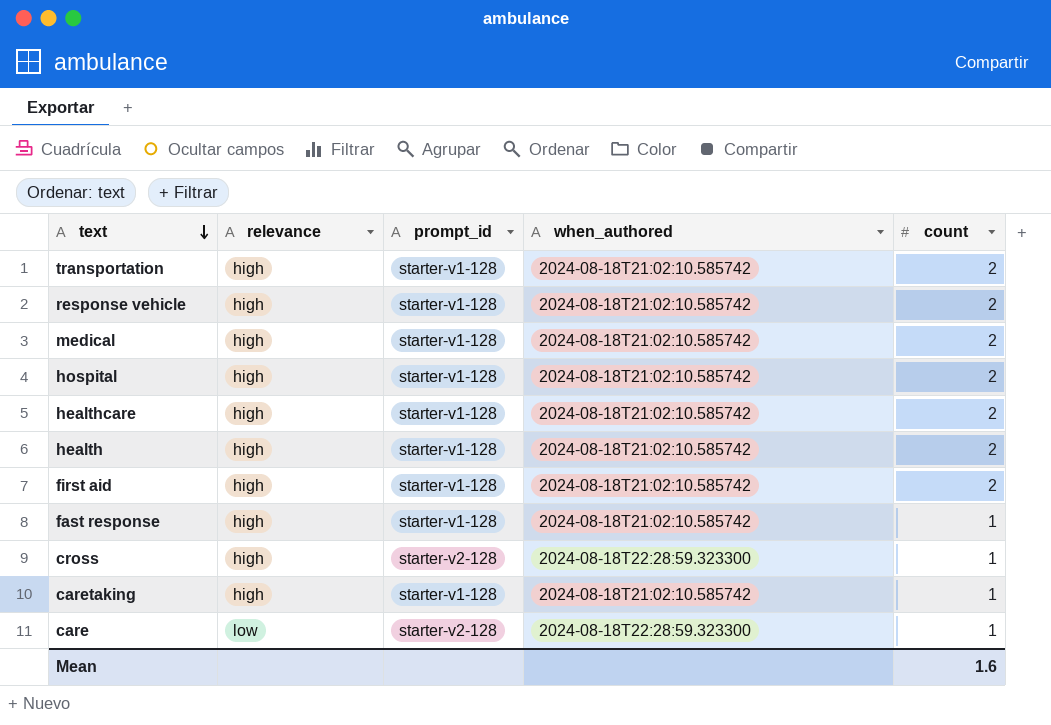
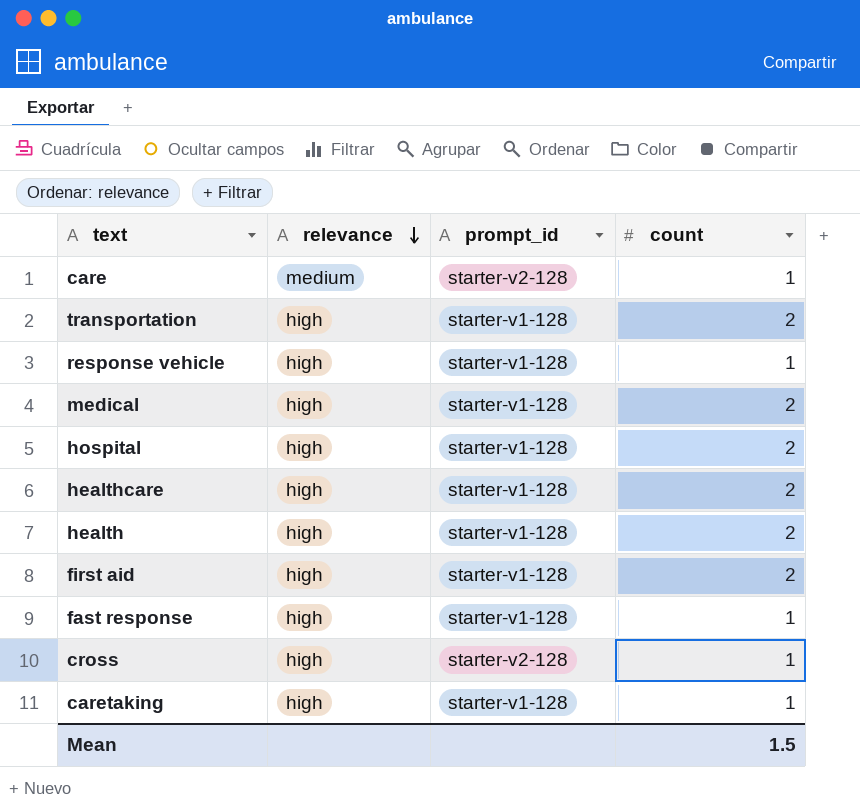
row order: text descending -> relevance descending
column when_authored | position: 4 -> none
care | relevance: low -> medium
response vehicle | count: 2 -> 1
Mean | count: 1.6 -> 1.5

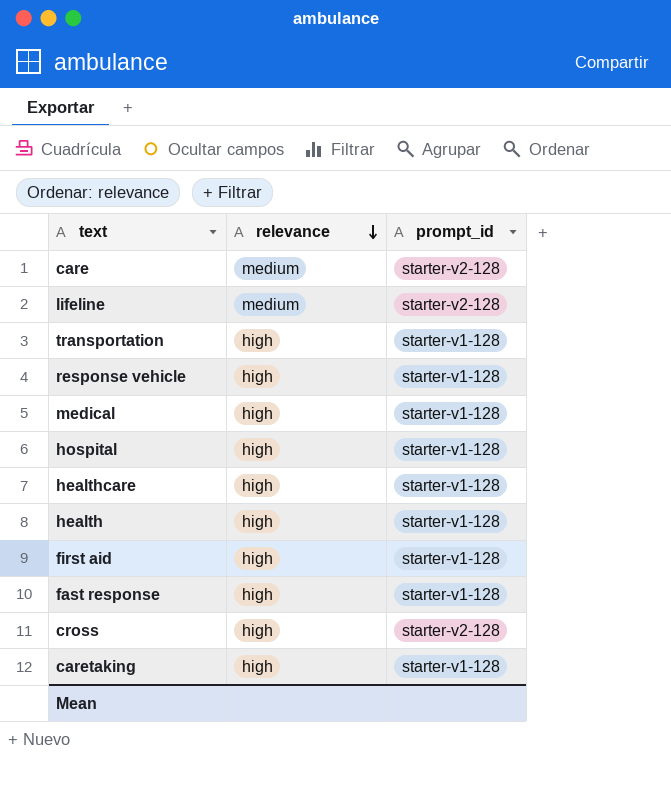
column count | position: 4 -> none
row lifeline: none -> medium | starter-v2-128

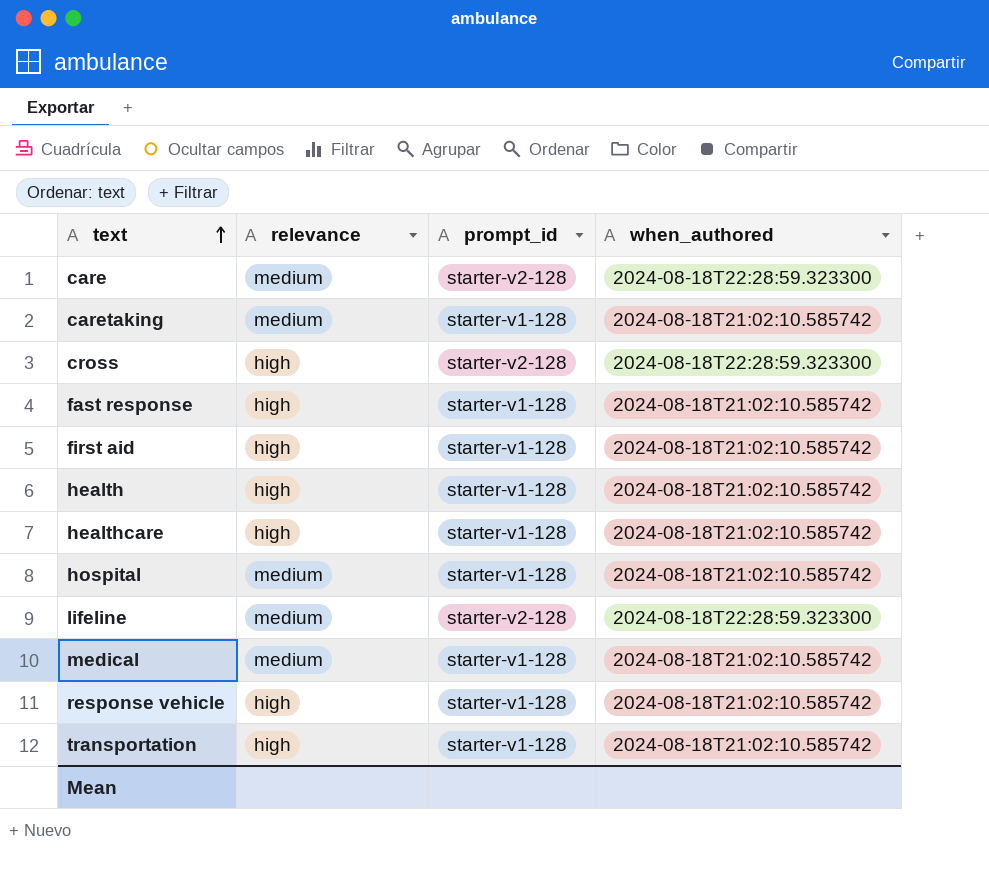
row order: relevance descending -> text ascending
column when_authored | position: none -> 4
caretaking | relevance: high -> medium
hospital | relevance: high -> medium
medical | relevance: high -> medium

